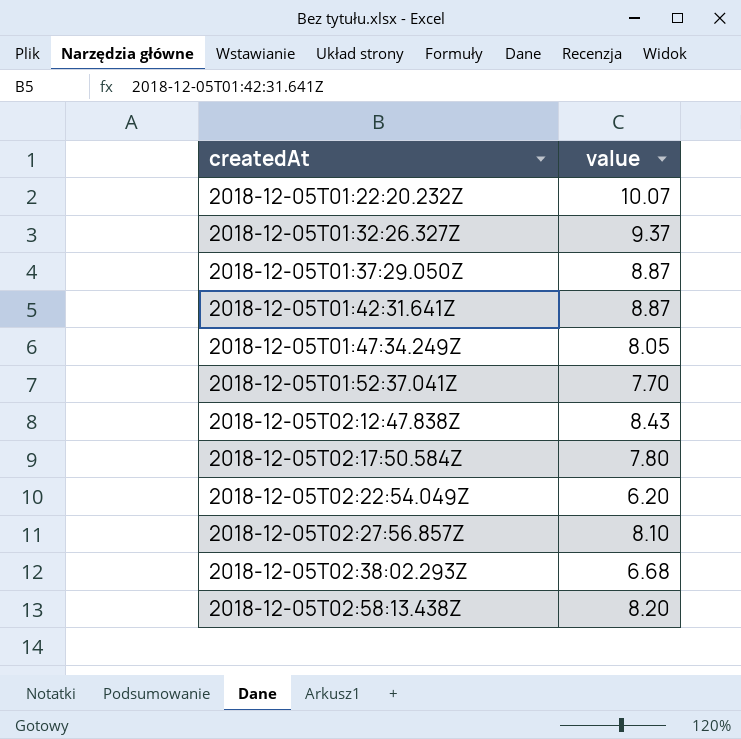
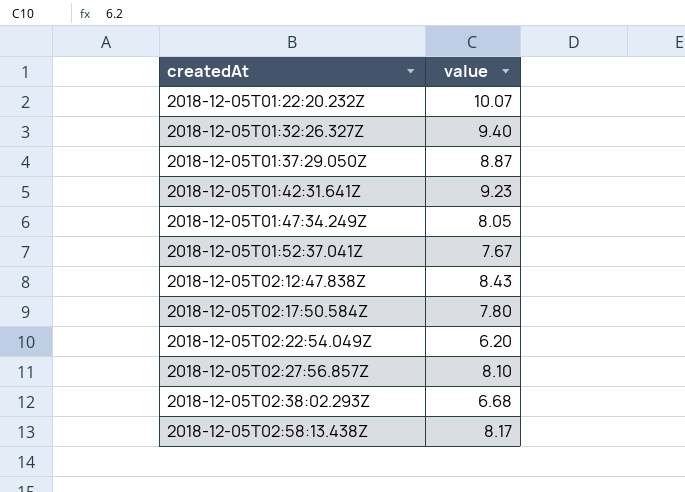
2018-12-05T01:32:26.327Z | value: 9.37 -> 9.40
2018-12-05T01:42:31.641Z | value: 8.87 -> 9.23
2018-12-05T01:52:37.041Z | value: 7.70 -> 7.67
2018-12-05T02:58:13.438Z | value: 8.20 -> 8.17

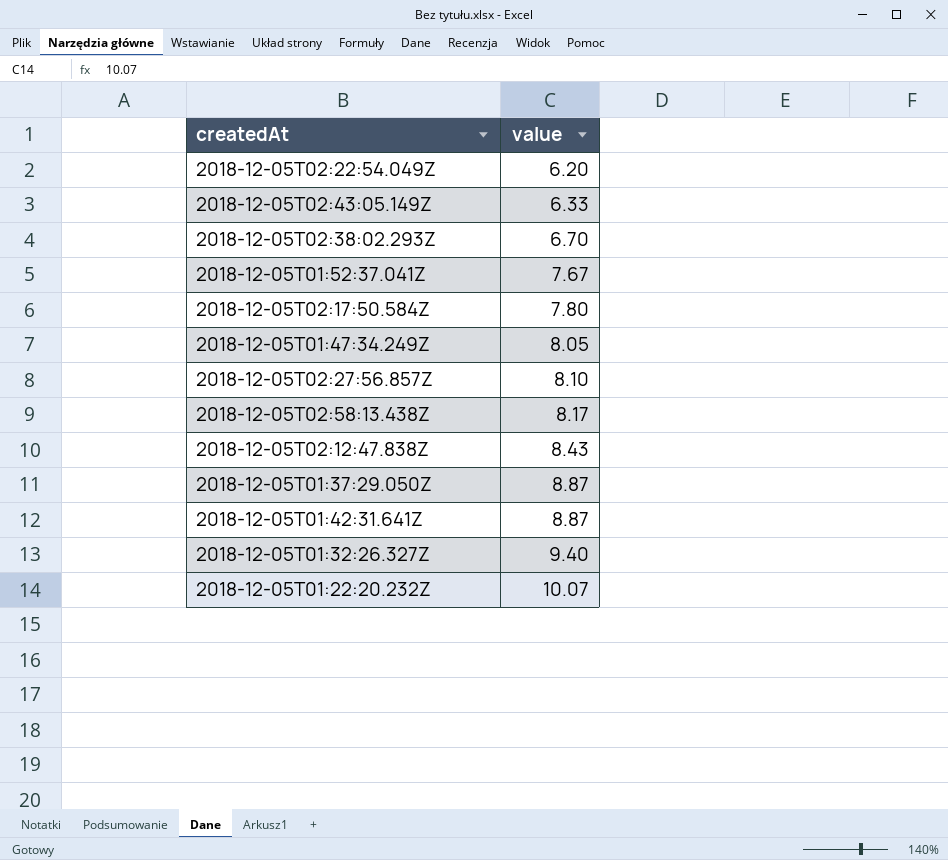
row order: createdAt ascending -> value ascending
row 2018-12-05T02:43:05.149Z: none -> 6.33
2018-12-05T02:38:02.293Z | value: 6.68 -> 6.70
2018-12-05T01:42:31.641Z | value: 9.23 -> 8.87

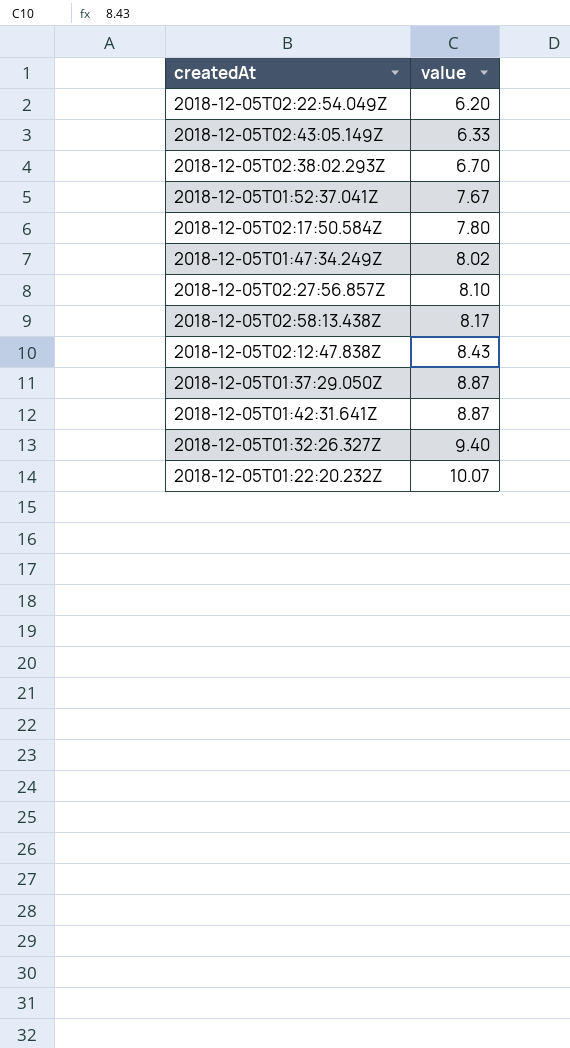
2018-12-05T01:47:34.249Z | value: 8.05 -> 8.02

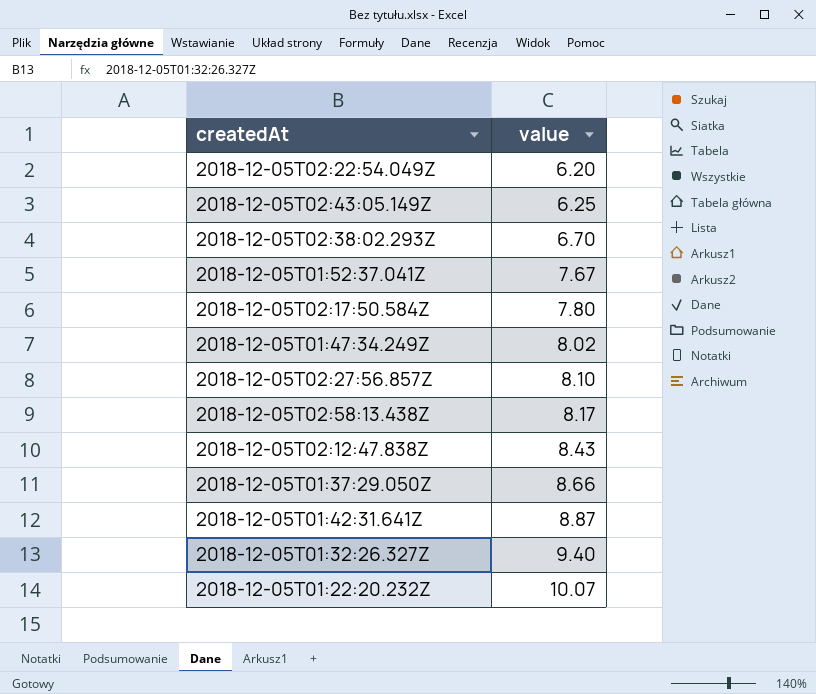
2018-12-05T02:43:05.149Z | value: 6.33 -> 6.25
2018-12-05T01:37:29.050Z | value: 8.87 -> 8.66

